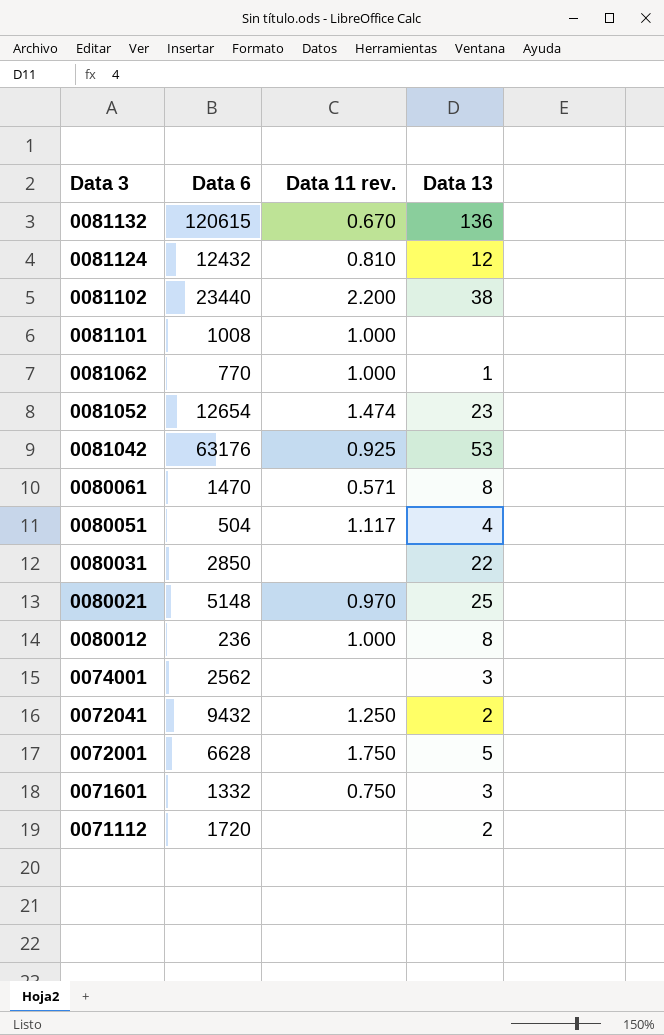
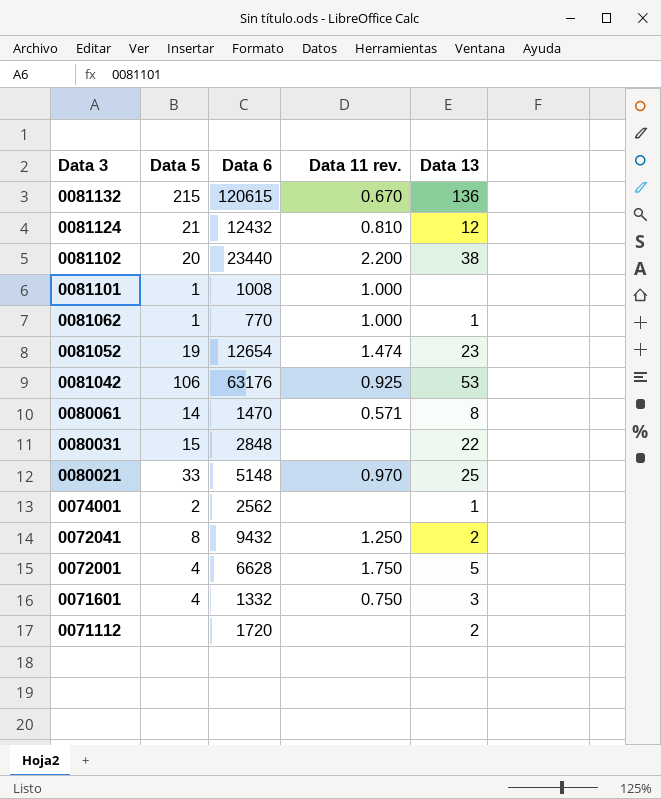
column Data 5 | position: none -> 2
row 0080051: 504 | 1.117 | 4 -> none
row 0080012: 236 | 1.000 | 8 -> none
0080031 | Data 6: 2850 -> 2848
0074001 | Data 13: 3 -> 1

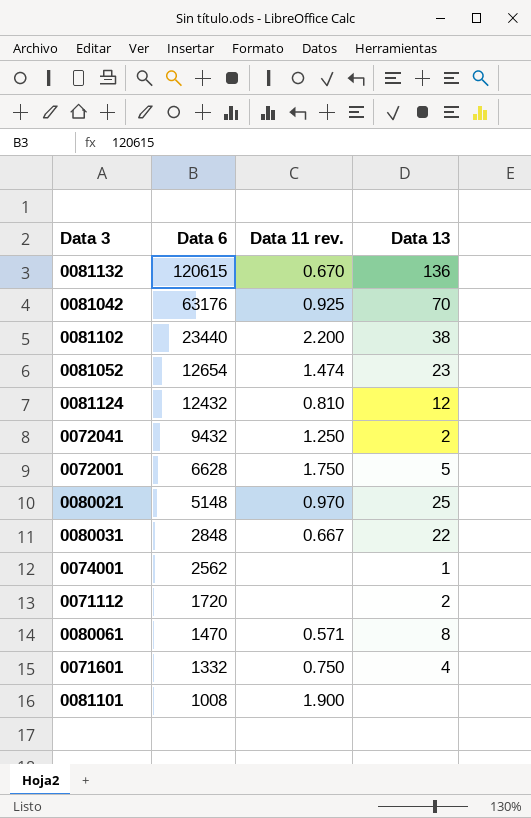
row order: Data 3 descending -> Data 6 descending
column Data 5 | position: 2 -> none
row 0081062: 1 | 770 | 1.000 | 1 -> none
0081042 | Data 13: 53 -> 70
0080031 | Data 11 rev.: none -> 0.667
0071601 | Data 13: 3 -> 4
0081101 | Data 11 rev.: 1.000 -> 1.900

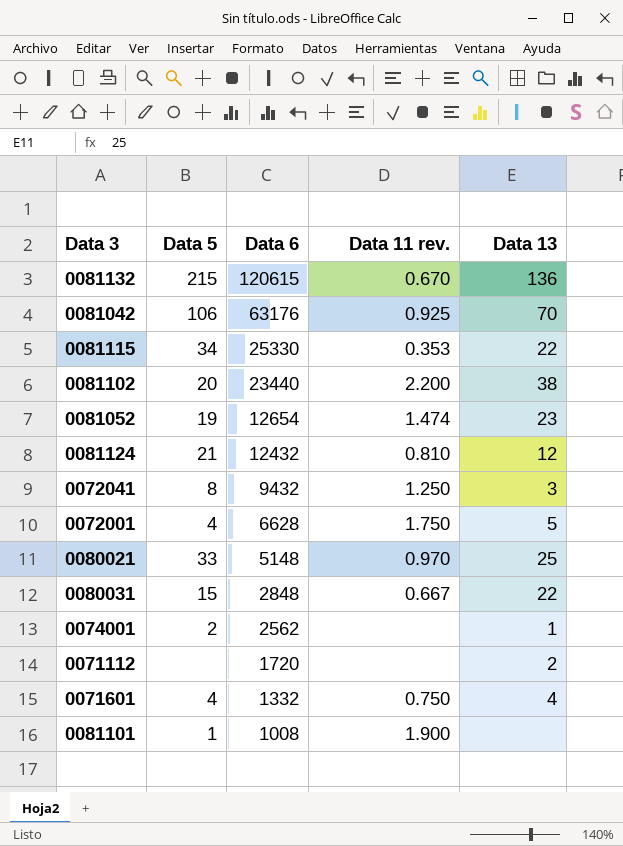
column Data 5 | position: none -> 2
row 0080061: 1470 | 0.571 | 8 -> none
row 0081115: none -> 34 | 25330 | 0.353 | 22
0072041 | Data 13: 2 -> 3

